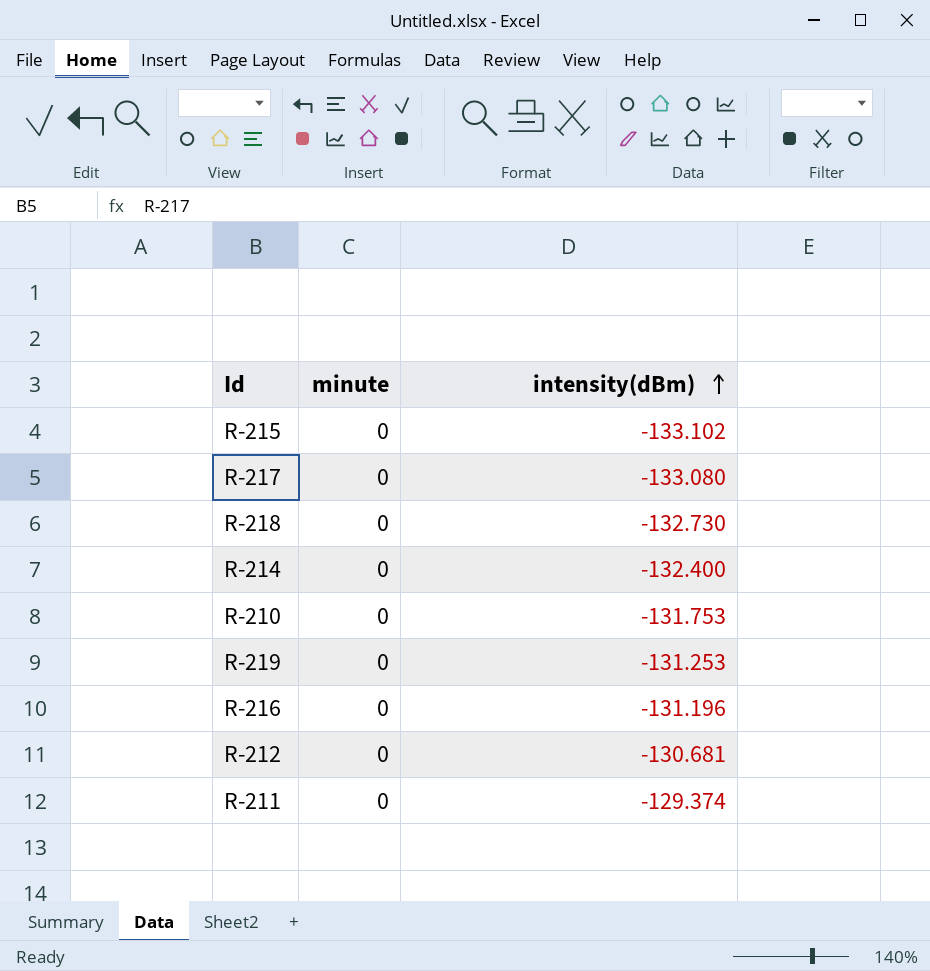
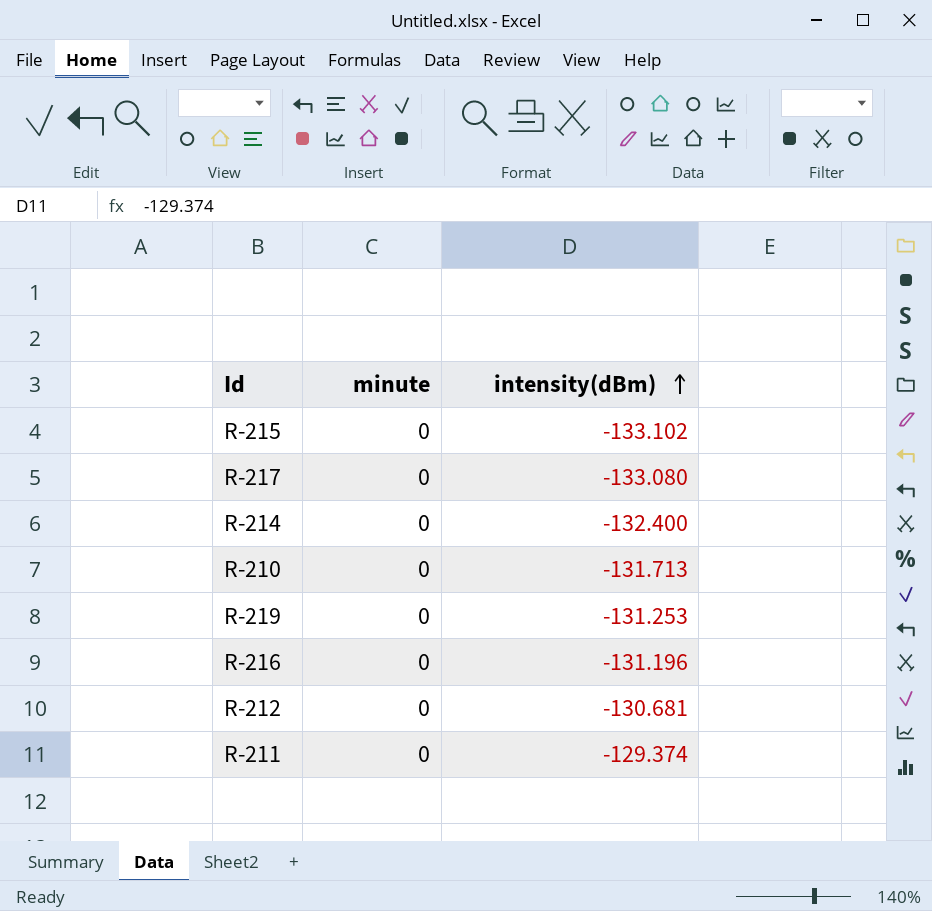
row R-218: 0 | -132.730 -> none
R-210 | intensity(dBm): -131.753 -> -131.713

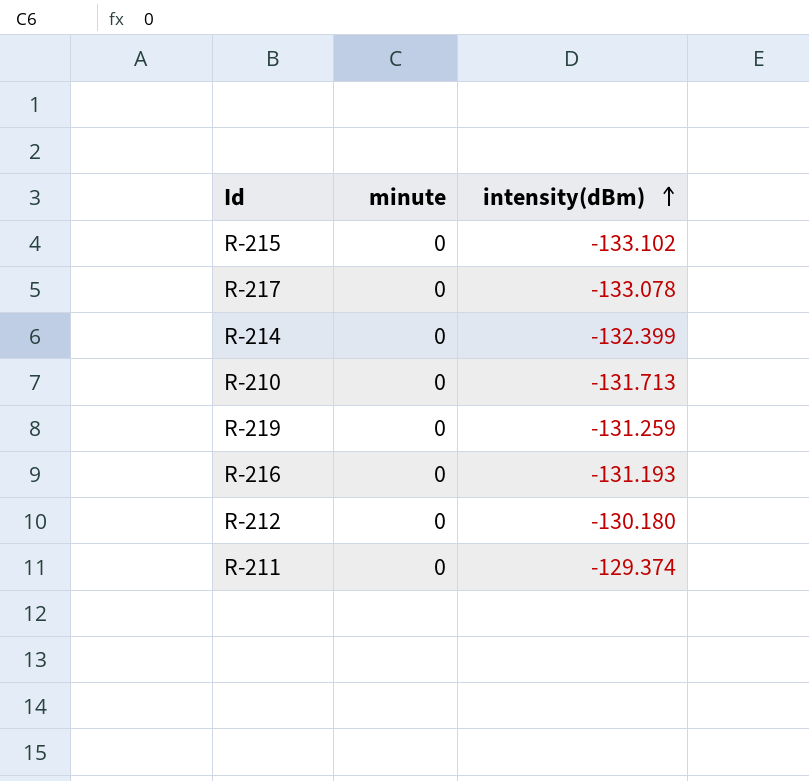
R-217 | intensity(dBm): -133.080 -> -133.078
R-214 | intensity(dBm): -132.400 -> -132.399
R-219 | intensity(dBm): -131.253 -> -131.259
R-216 | intensity(dBm): -131.196 -> -131.193
R-212 | intensity(dBm): -130.681 -> -130.180

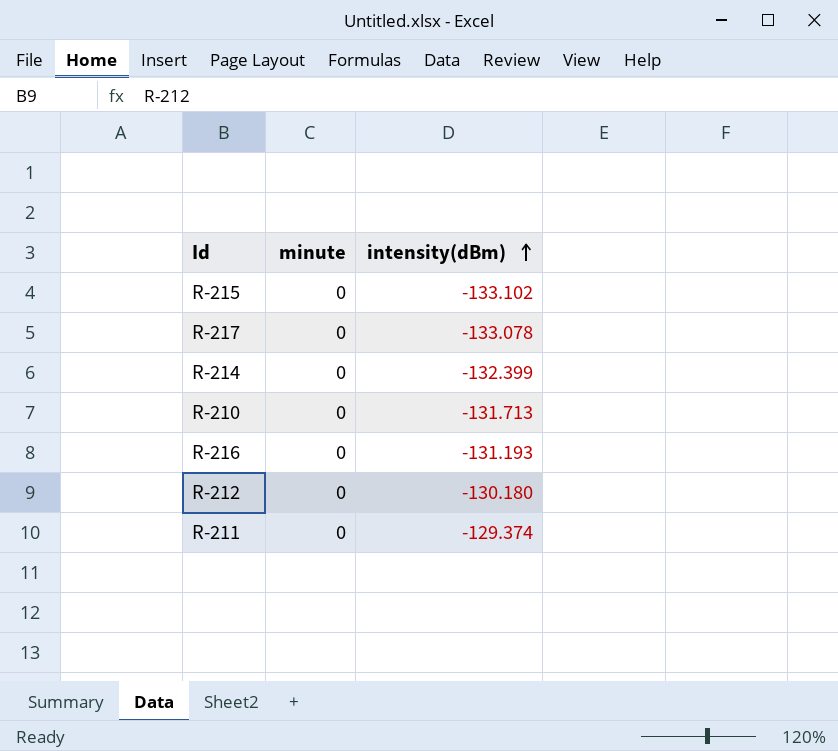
row R-219: 0 | -131.259 -> none

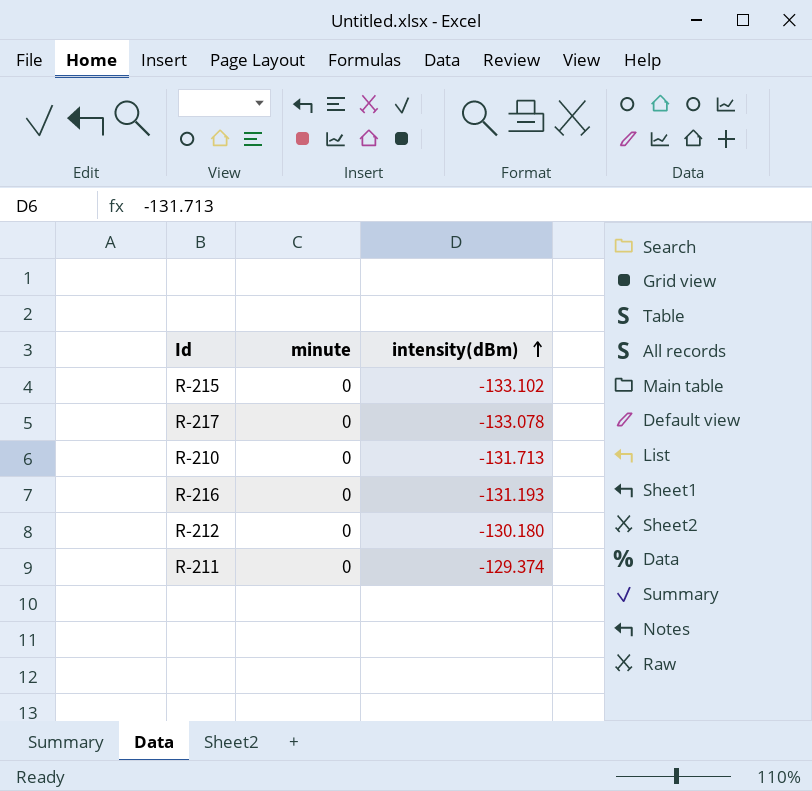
row R-214: 0 | -132.399 -> none

